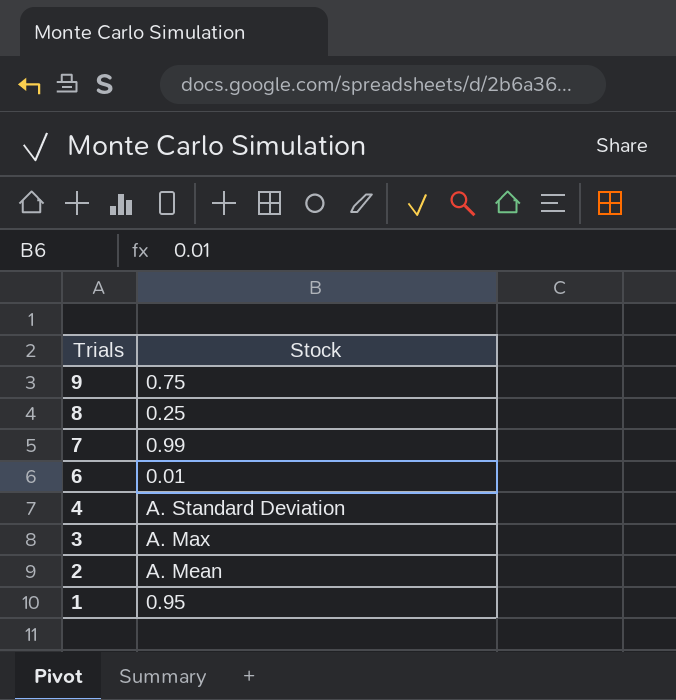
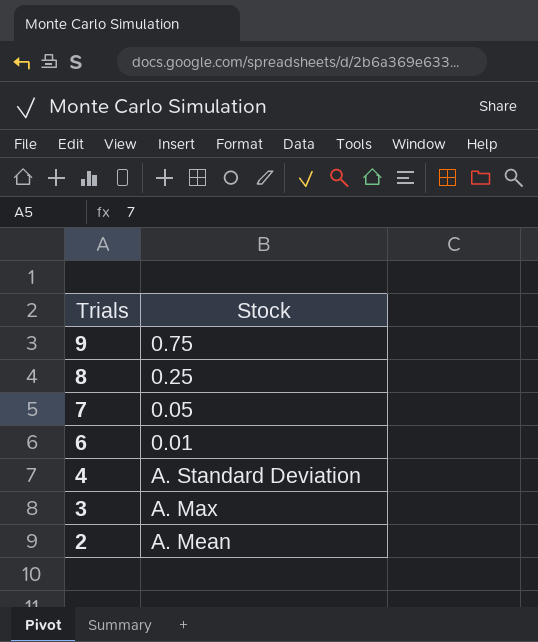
row 1: 0.95 -> none
7 | Stock: 0.99 -> 0.05

